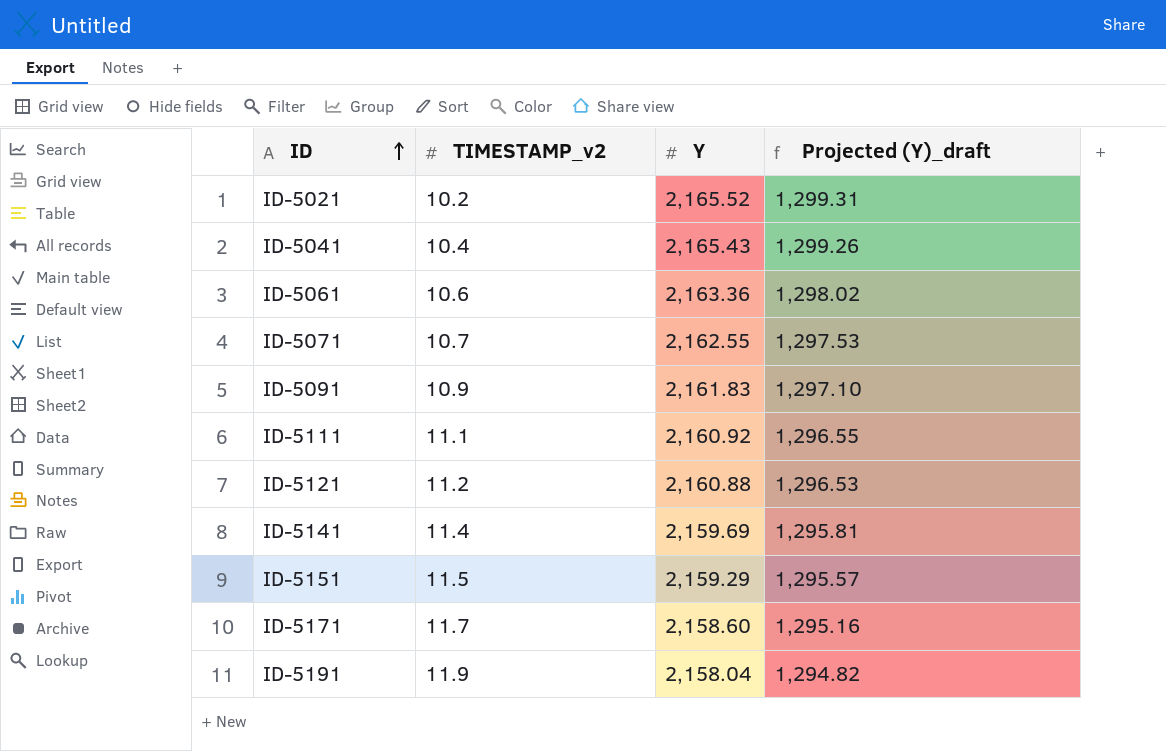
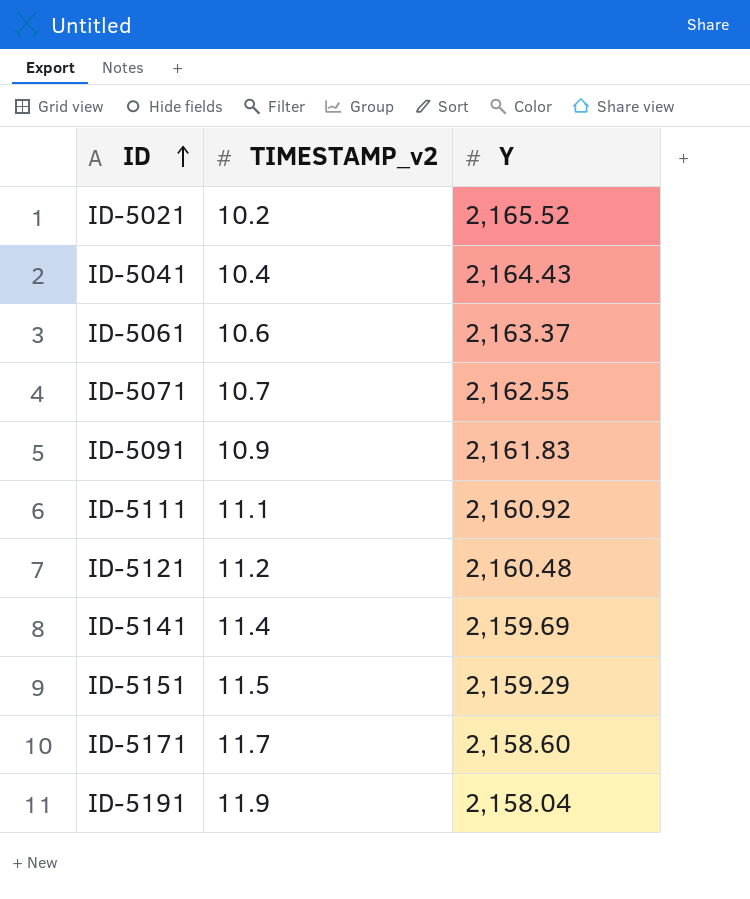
column Projected (Y)_draft | formula: [Y] * 0.6 -> none
ID-5041 | Y: 2,165.43 -> 2,164.43
ID-5061 | Y: 2,163.36 -> 2,163.37
ID-5121 | Y: 2,160.88 -> 2,160.48

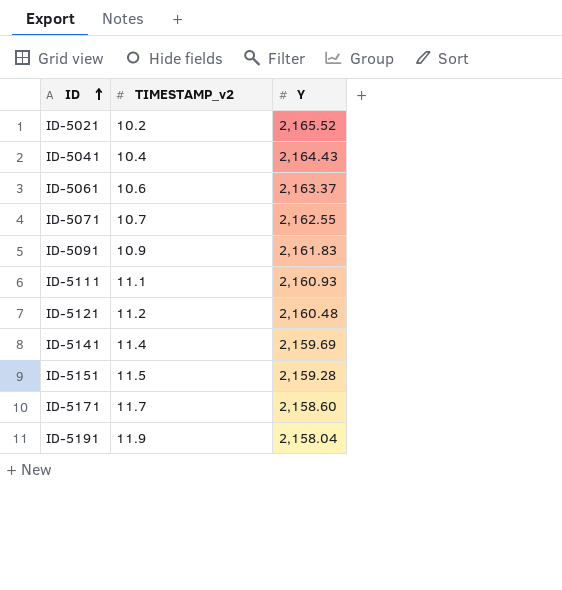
ID-5111 | Y: 2,160.92 -> 2,160.93
ID-5151 | Y: 2,159.29 -> 2,159.28

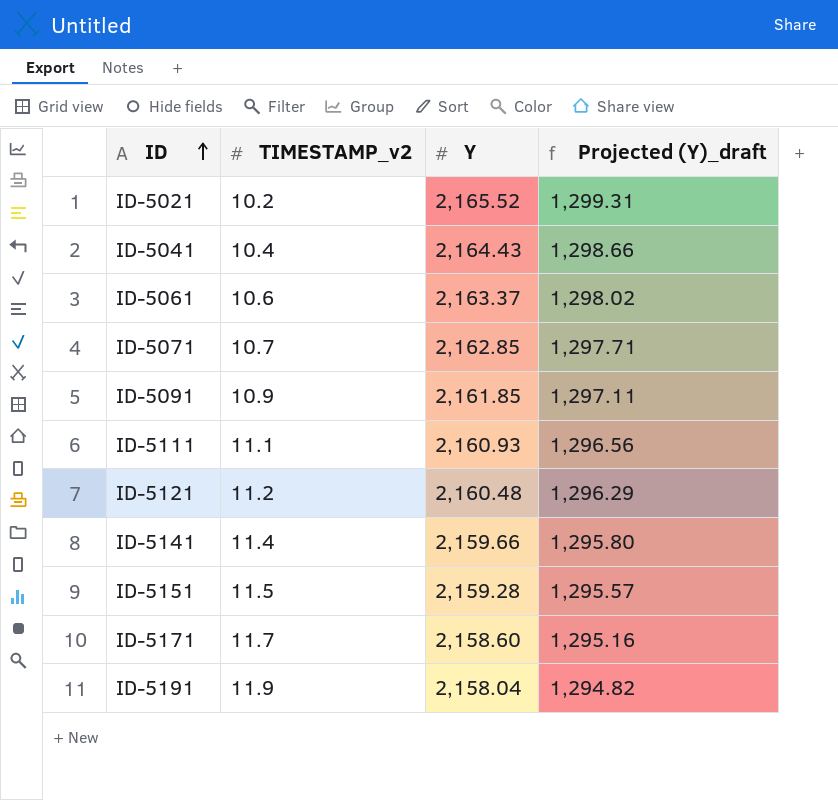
column Projected (Y)_draft | formula: none -> [Y] * 0.6
ID-5071 | Y: 2,162.55 -> 2,162.85
ID-5091 | Y: 2,161.83 -> 2,161.85
ID-5141 | Y: 2,159.69 -> 2,159.66

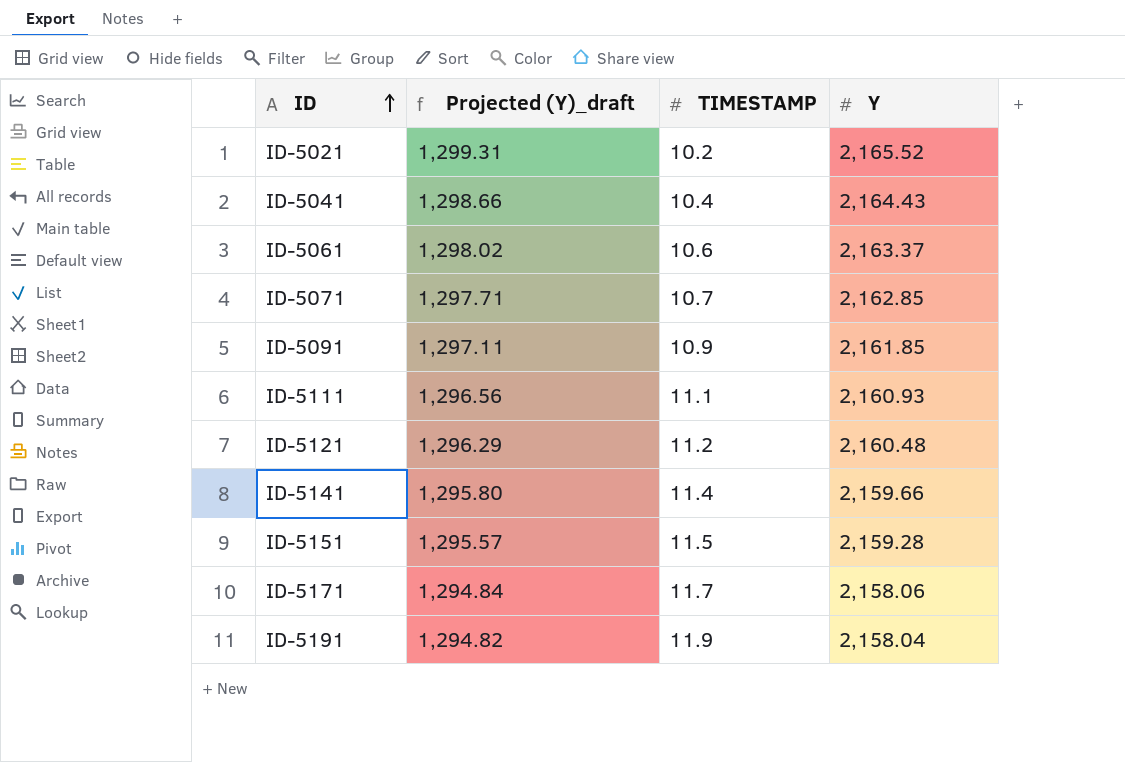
column Projected (Y)_draft | position: 4 -> 2
column name: TIMESTAMP_v2 -> TIMESTAMP
ID-5171 | Projected (Y)_draft: 1,295.16 -> 1,294.84
ID-5171 | Y: 2,158.60 -> 2,158.06

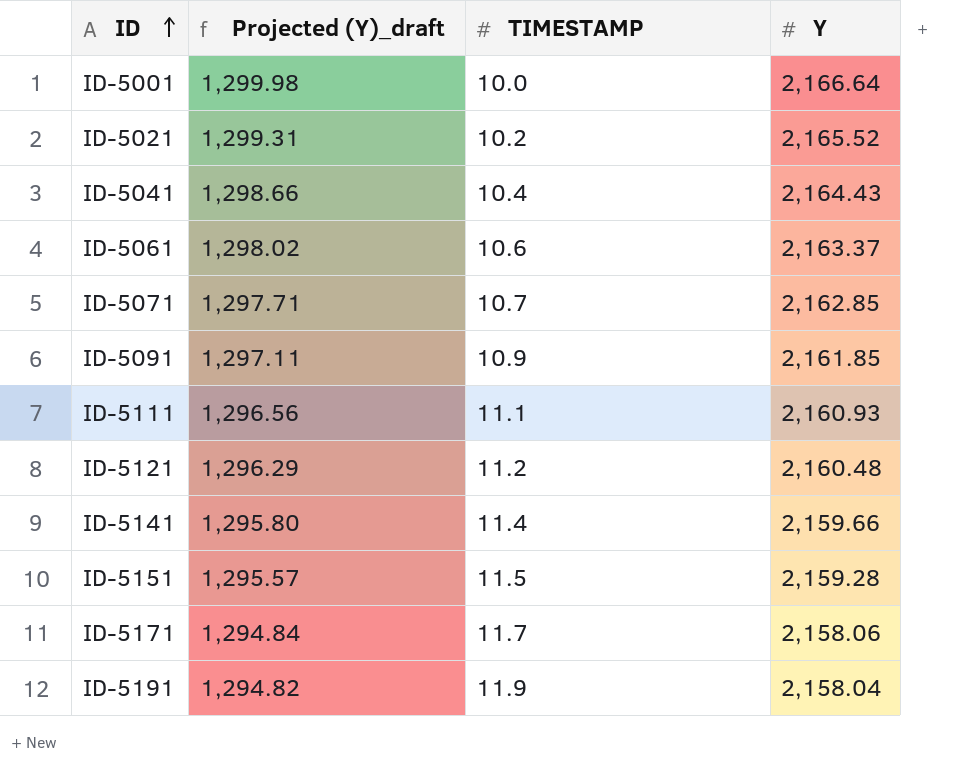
row ID-5001: none -> 1,299.98 | 10.0 | 2,166.64

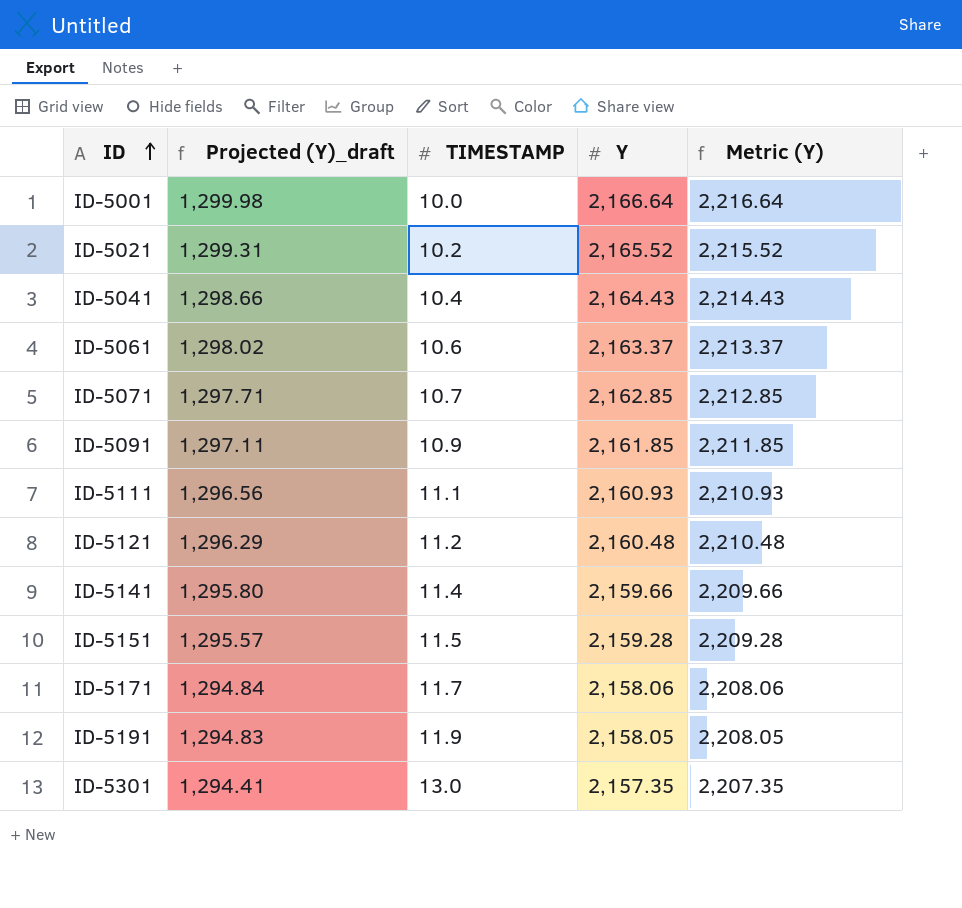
column Metric (Y) | formula: none -> [Y] + 50
ID-5191 | Projected (Y)_draft: 1,294.82 -> 1,294.83
ID-5191 | Y: 2,158.04 -> 2,158.05
row ID-5301: none -> 1,294.41 | 13.0 | 2,157.35 | 2,207.35

